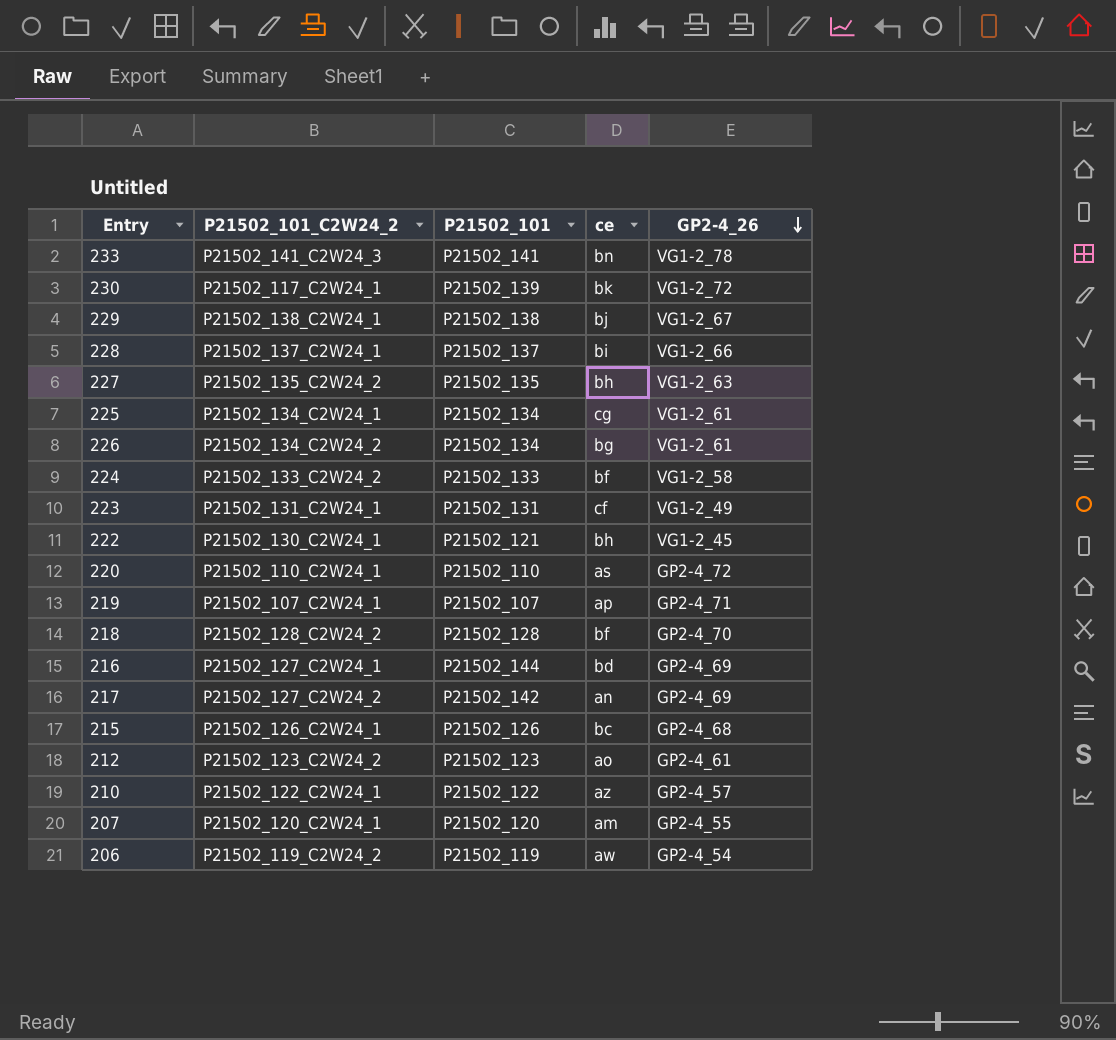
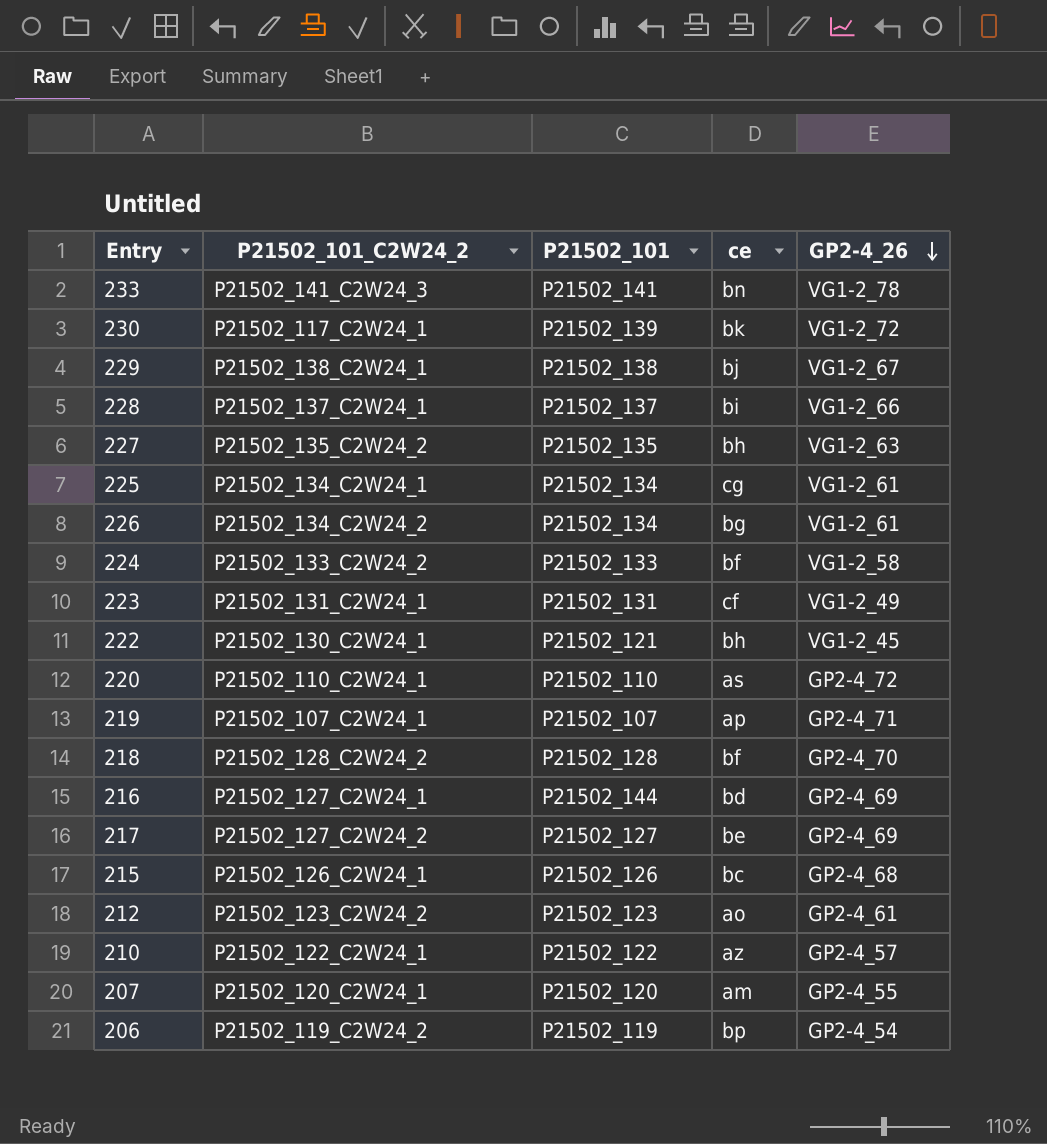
217 | P21502_101: P21502_142 -> P21502_127
217 | ce: an -> be
206 | ce: aw -> bp

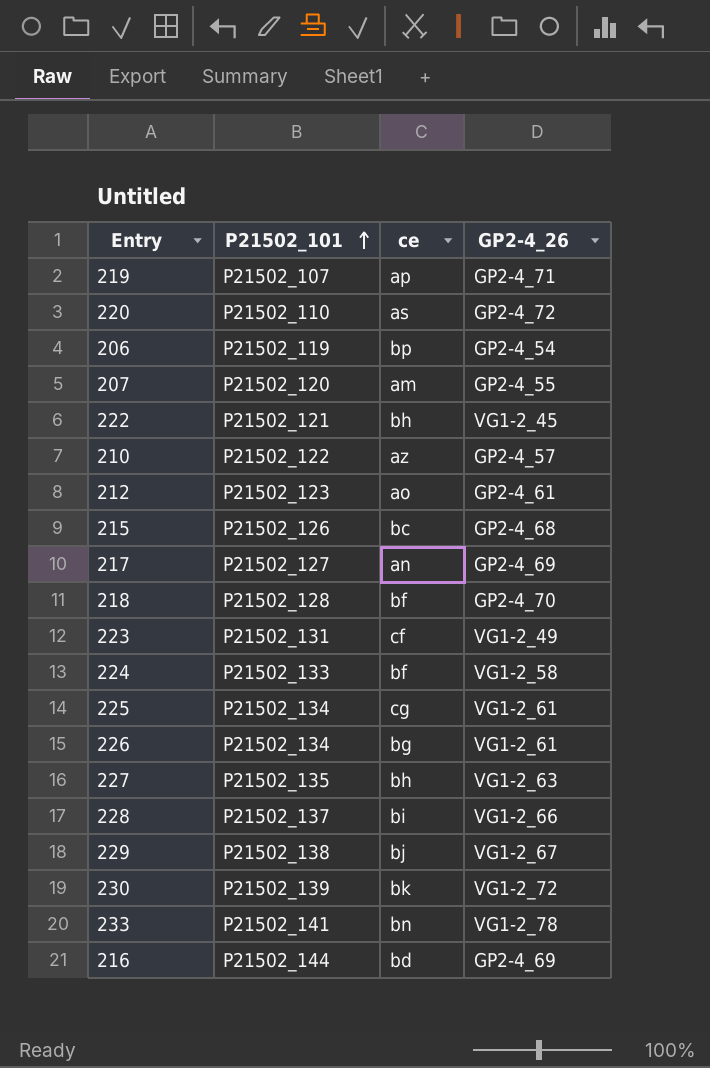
row order: GP2-4_26 descending -> P21502_101 ascending
column P21502_101_C2W24_2 | position: 2 -> none
217 | ce: be -> an

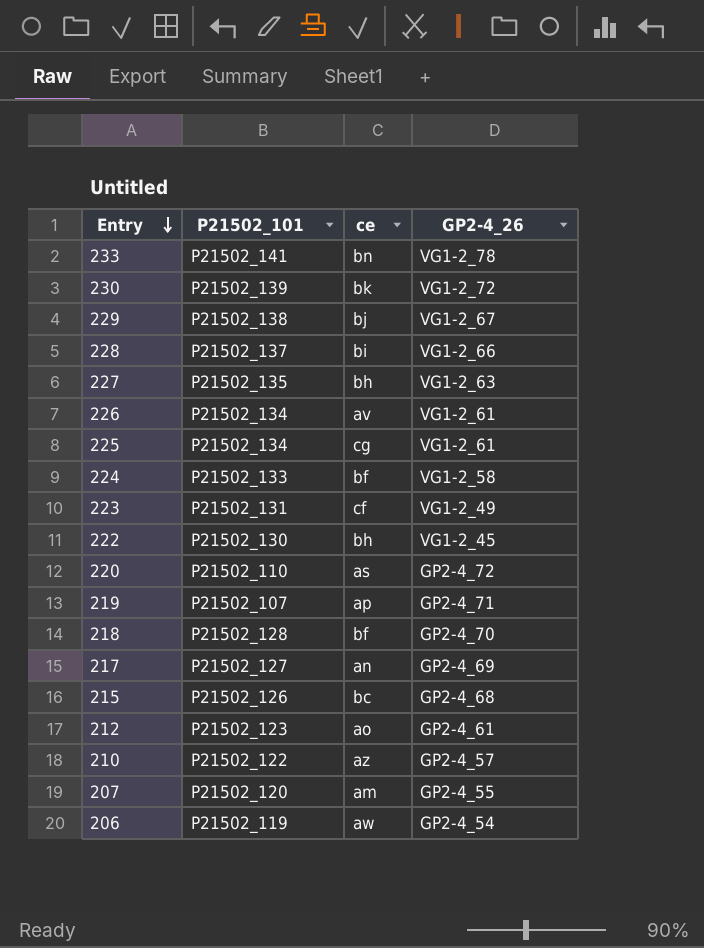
row order: P21502_101 ascending -> Entry descending
row 216: P21502_144 | bd | GP2-4_69 -> none
226 | ce: bg -> av
222 | P21502_101: P21502_121 -> P21502_130
206 | ce: bp -> aw

